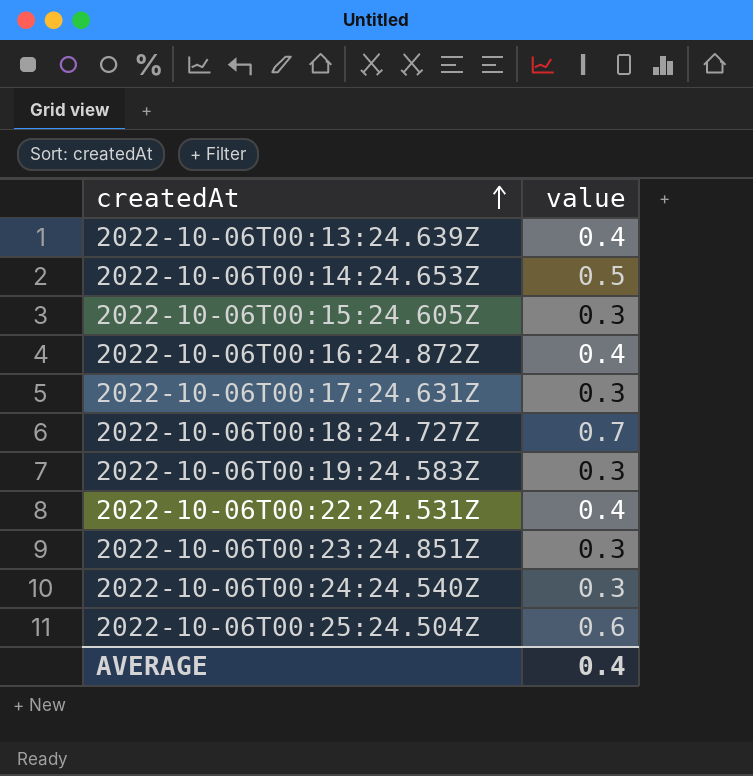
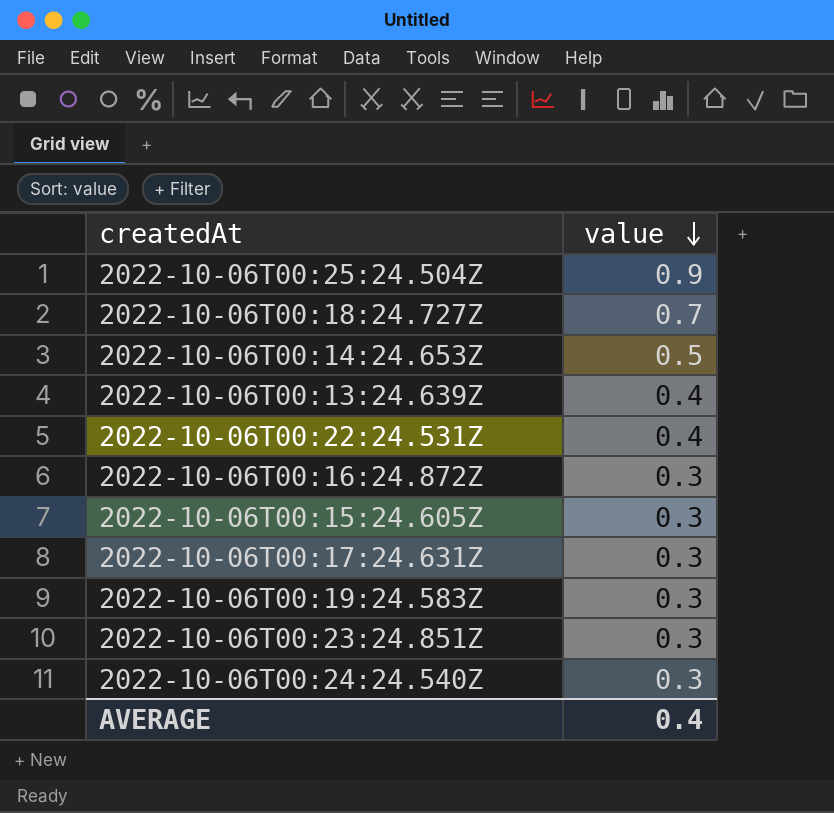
row order: createdAt ascending -> value descending
2022-10-06T00:25:24.504Z | value: 0.6 -> 0.9
2022-10-06T00:16:24.872Z | value: 0.4 -> 0.3

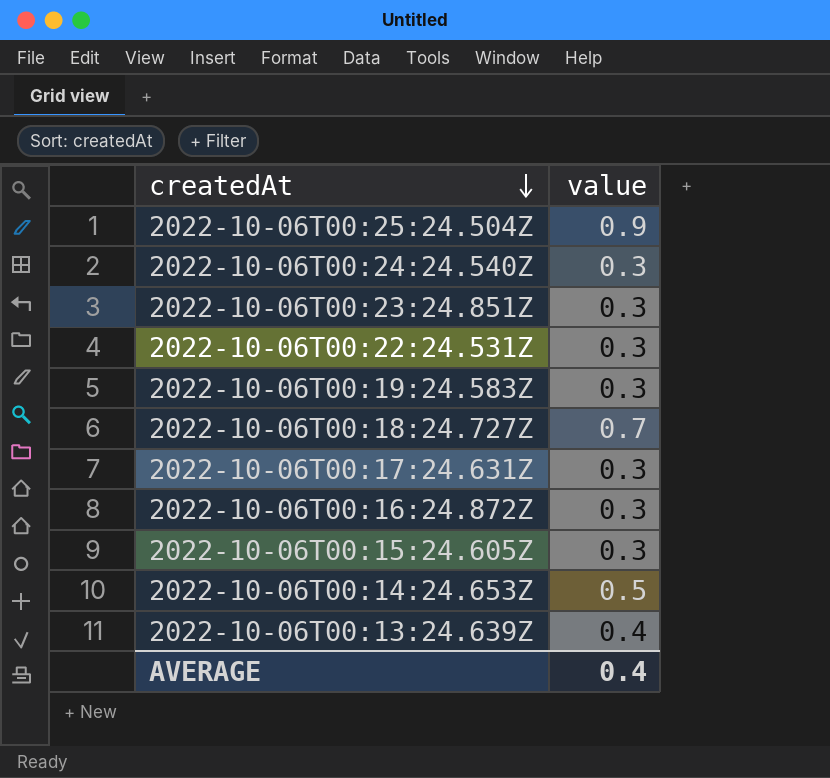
row order: value descending -> createdAt descending
2022-10-06T00:22:24.531Z | value: 0.4 -> 0.3

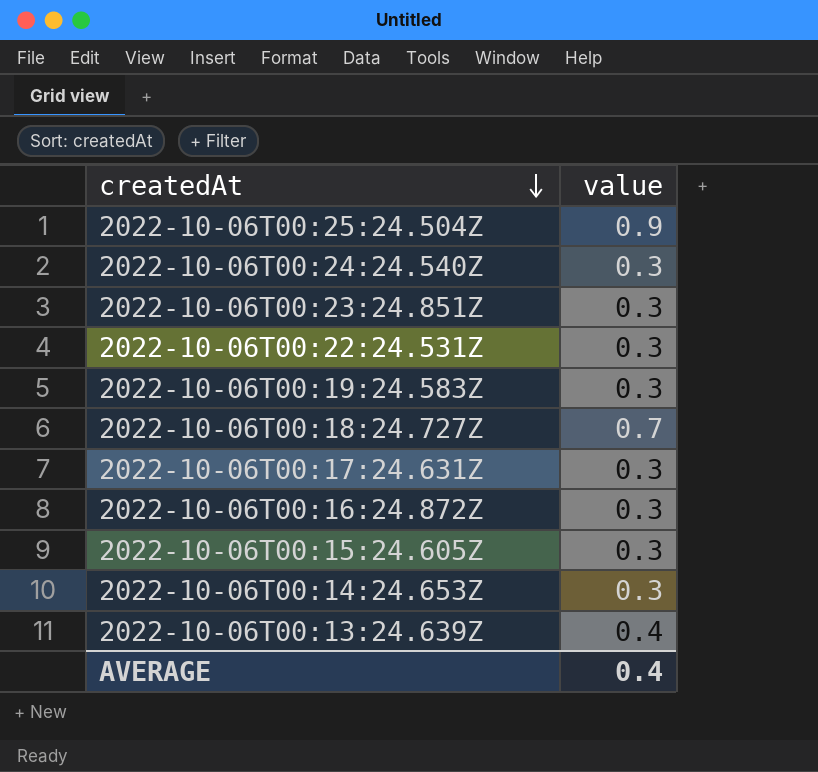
2022-10-06T00:14:24.653Z | value: 0.5 -> 0.3

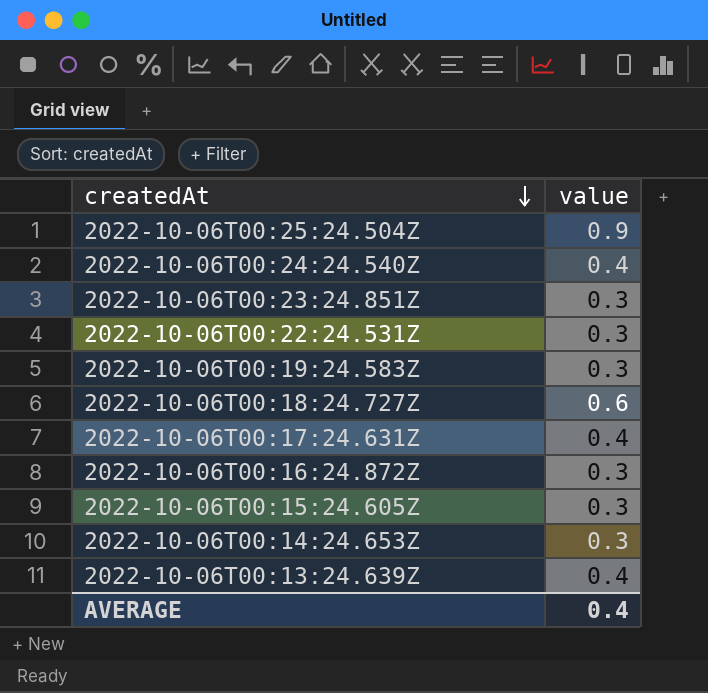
2022-10-06T00:24:24.540Z | value: 0.3 -> 0.4
2022-10-06T00:18:24.727Z | value: 0.7 -> 0.6
2022-10-06T00:17:24.631Z | value: 0.3 -> 0.4

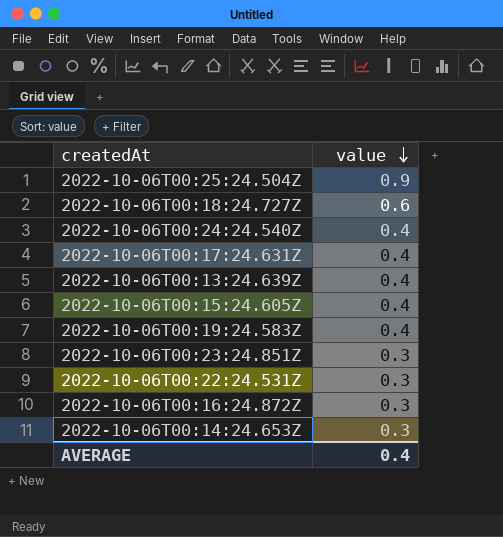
row order: createdAt descending -> value descending
2022-10-06T00:15:24.605Z | value: 0.3 -> 0.4
2022-10-06T00:19:24.583Z | value: 0.3 -> 0.4

